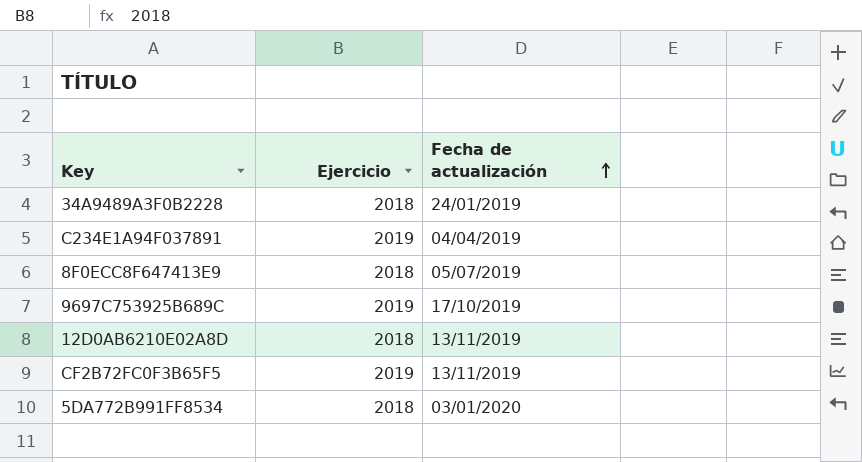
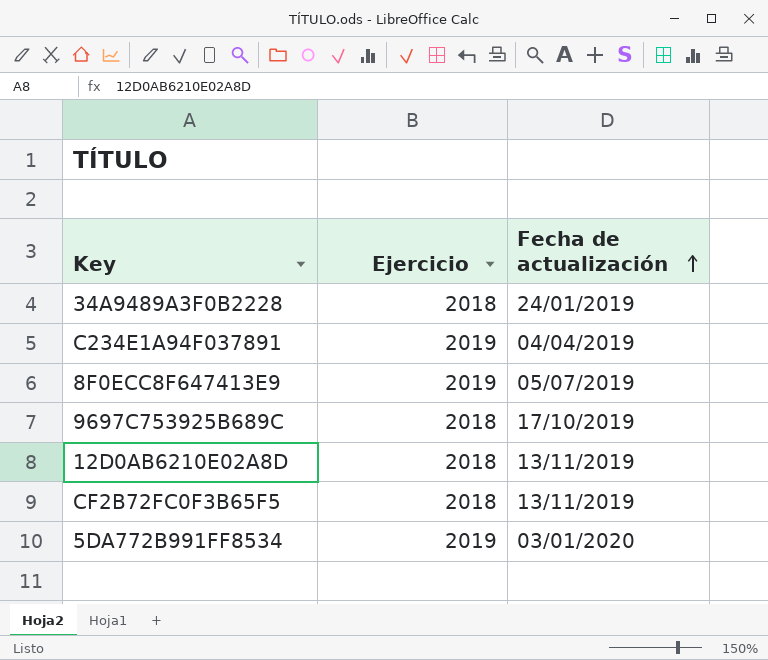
8F0ECC8F647413E9 | Ejercicio: 2018 -> 2019
9697C753925B689C | Ejercicio: 2019 -> 2018
CF2B72FC0F3B65F5 | Ejercicio: 2019 -> 2018
5DA772B991FF8534 | Ejercicio: 2018 -> 2019

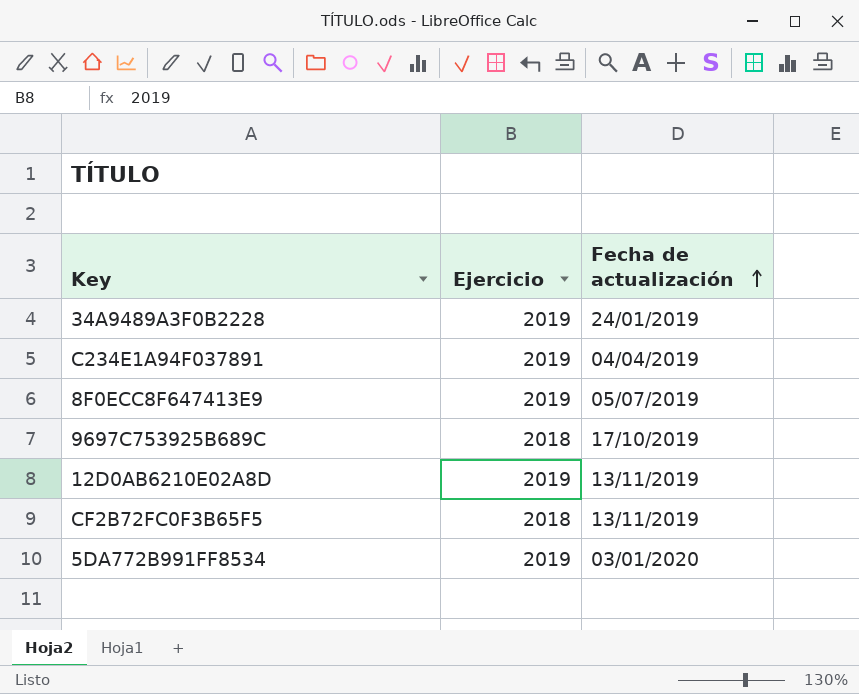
34A9489A3F0B2228 | Ejercicio: 2018 -> 2019
12D0AB6210E02A8D | Ejercicio: 2018 -> 2019

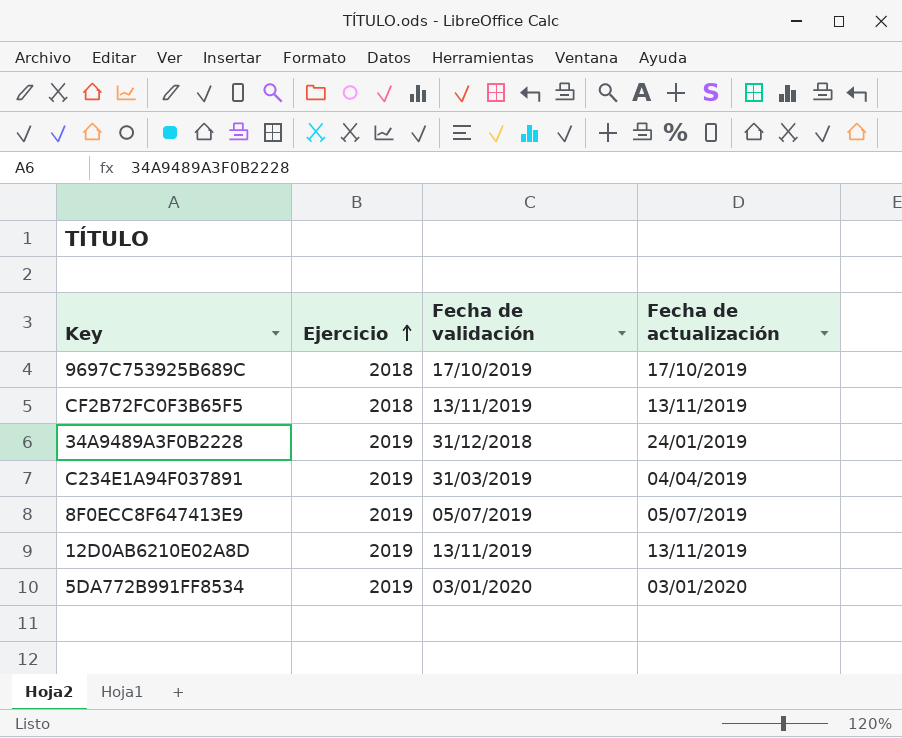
row order: Fecha de actualización ascending -> Ejercicio ascending
column Fecha de validación | position: none -> 3

